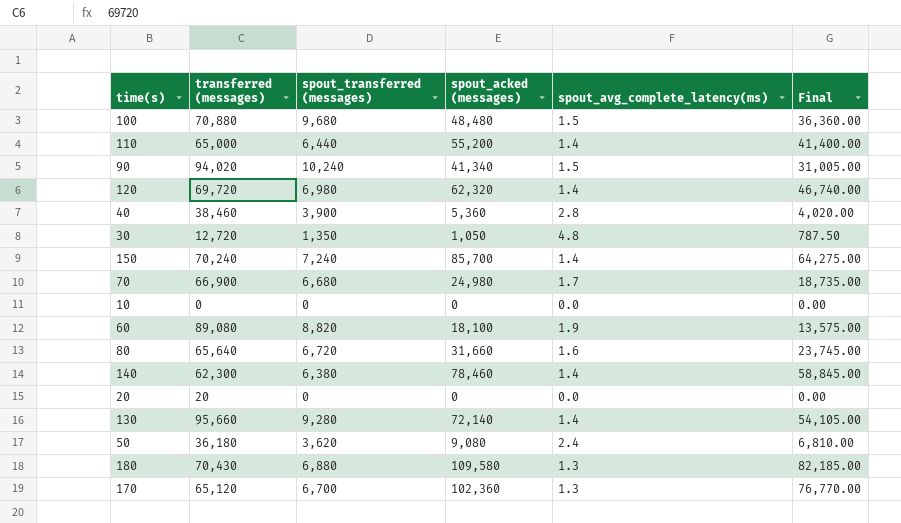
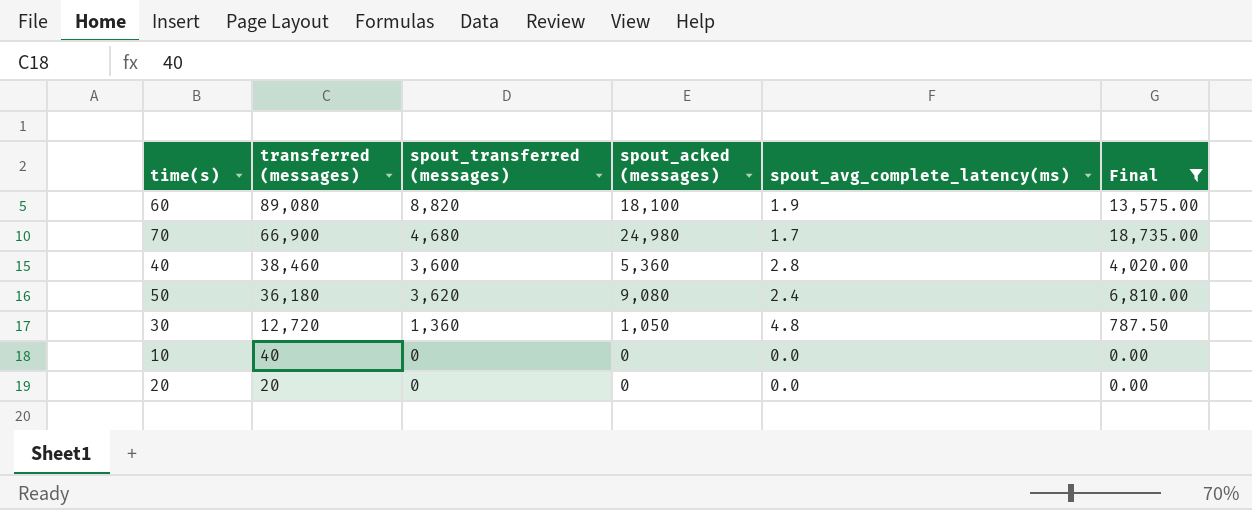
filter: none -> Final <= 18,735.00
row order: none -> transferred (messages) descending
70 | spout_transferred (messages): 6,680 -> 4,680
40 | spout_transferred (messages): 3,900 -> 3,600
30 | spout_transferred (messages): 1,350 -> 1,360
10 | transferred (messages): 0 -> 40

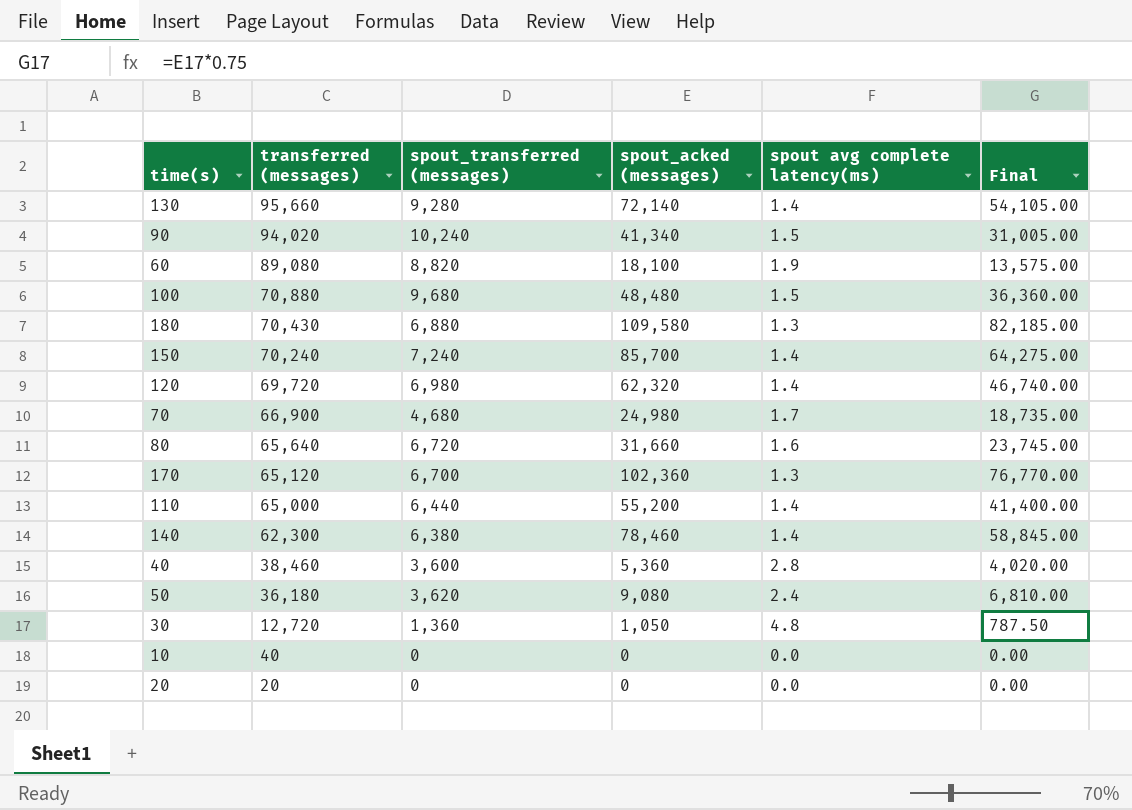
filter: Final <= 18,735.00 -> none
column name: spout_avg_complete_latency(ms) -> spout avg complete latency(ms)

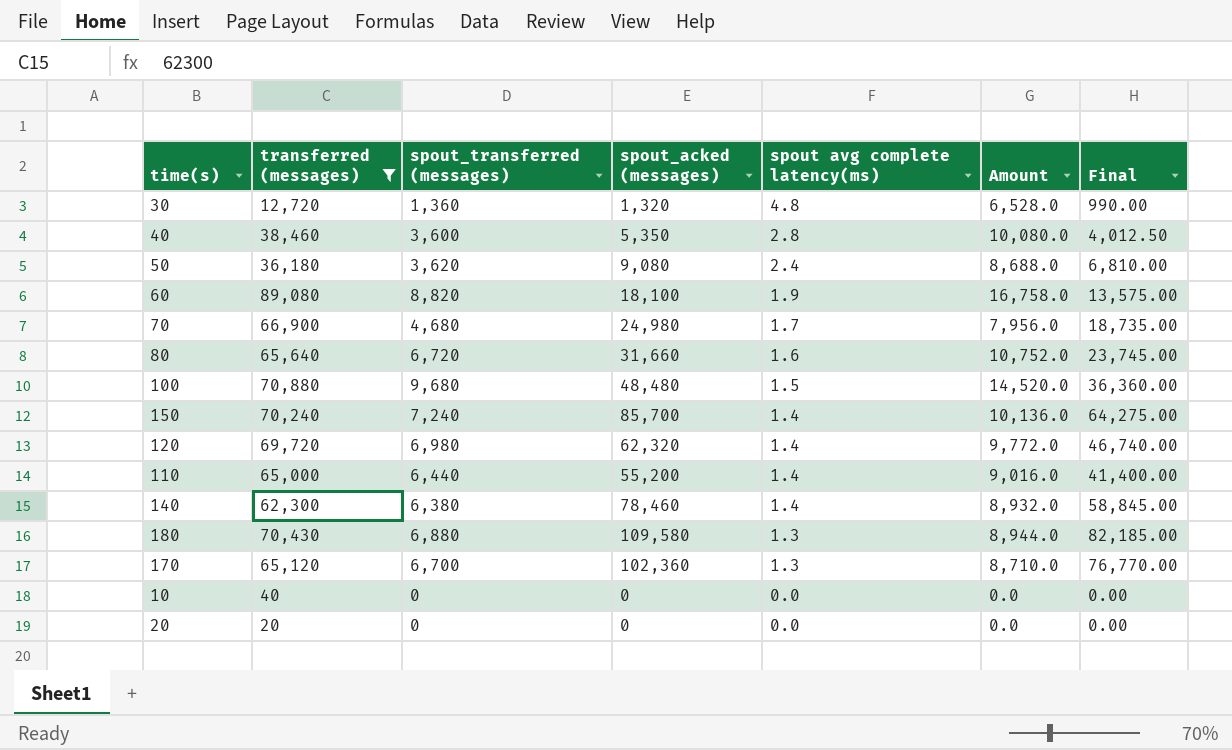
filter: none -> transferred (messages) <= 89,080
row order: transferred (messages) descending -> spout avg complete latency(ms) descending
column Amount | formula: none -> [spout_transferred (messages)] * [spout avg complete latency(ms)]
30 | spout_acked (messages): 1,050 -> 1,320
30 | Final: 787.50 -> 990.00
40 | spout_acked (messages): 5,360 -> 5,350
40 | Final: 4,020.00 -> 4,012.50

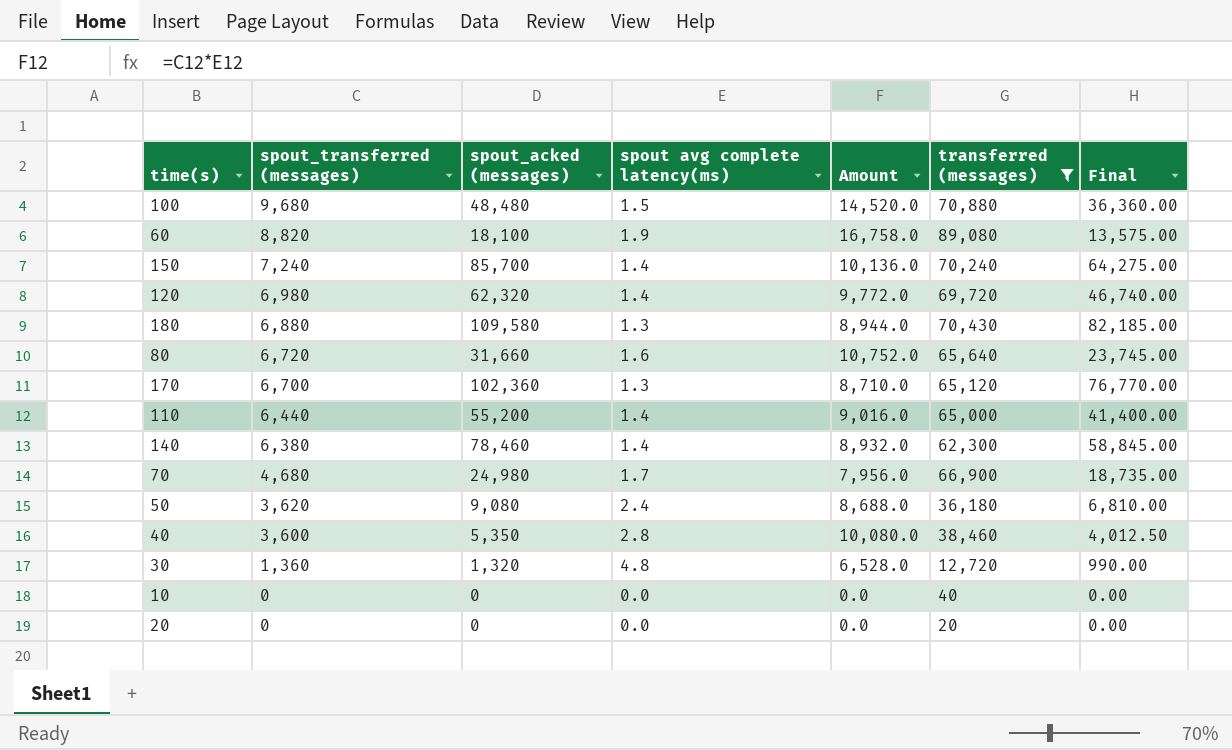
row order: spout avg complete latency(ms) descending -> spout_transferred (messages) descending
column transferred (messages) | position: 2 -> 6

